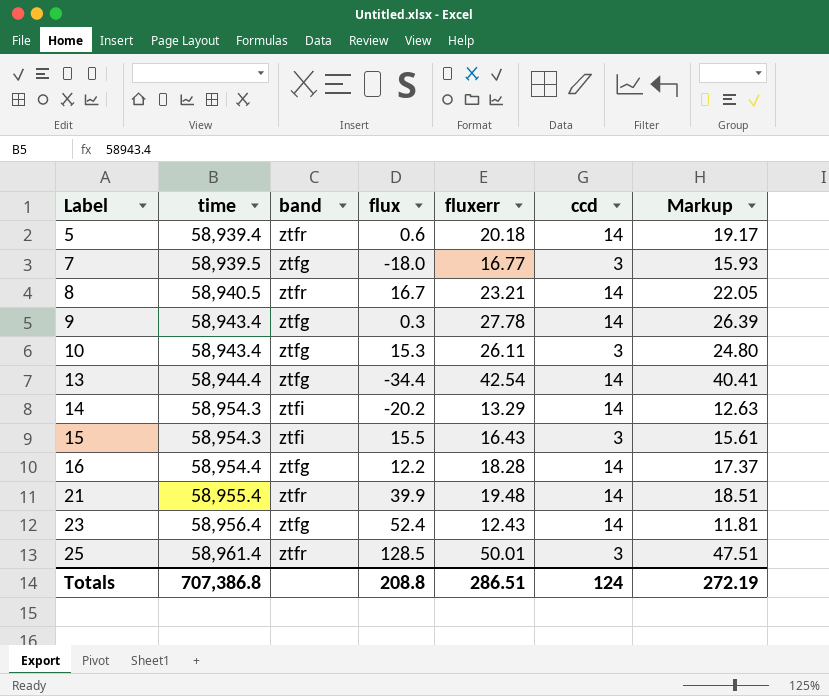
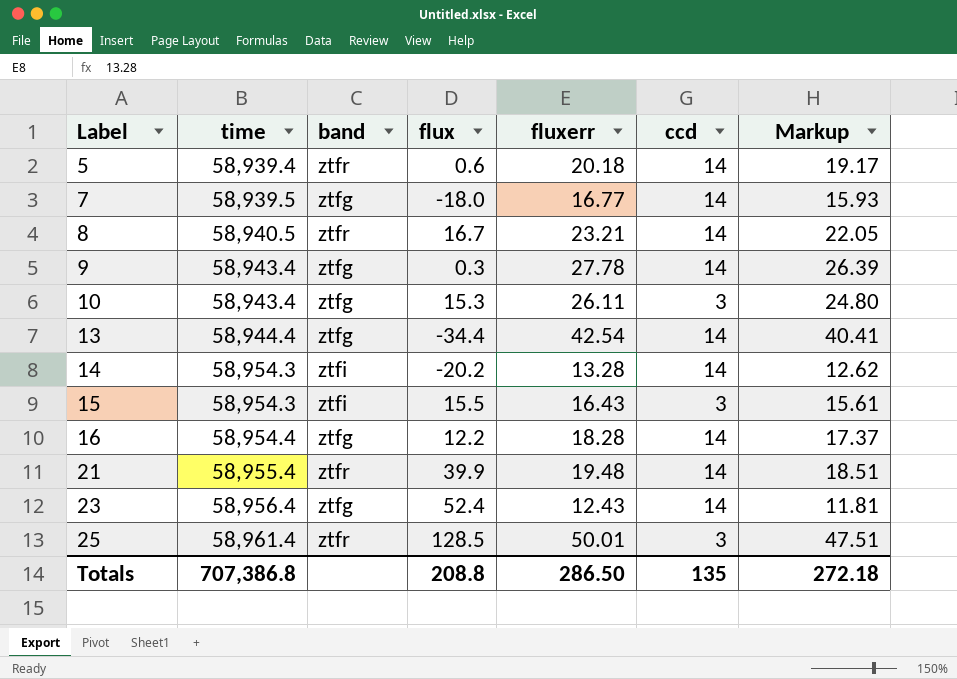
7 | ccd: 3 -> 14
14 | fluxerr: 13.29 -> 13.28
14 | Markup: 12.63 -> 12.62
Totals | fluxerr: 286.51 -> 286.50
Totals | ccd: 124 -> 135
Totals | Markup: 272.19 -> 272.18

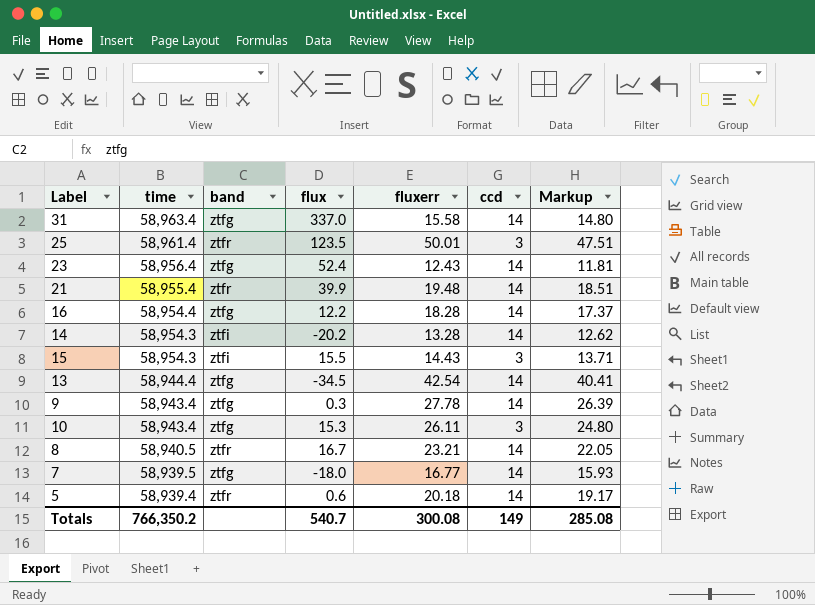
row order: Label ascending -> time descending
row 31: none -> 58,963.4 | ztfg | 337.0 | 15.58 | 14 | 14.80
25 | flux: 128.5 -> 123.5
15 | fluxerr: 16.43 -> 14.43
15 | Markup: 15.61 -> 13.71
13 | flux: -34.4 -> -34.5
Totals | time: 707,386.8 -> 766,350.2
Totals | flux: 208.8 -> 540.7
Totals | fluxerr: 286.50 -> 300.08
Totals | ccd: 135 -> 149
Totals | Markup: 272.18 -> 285.08

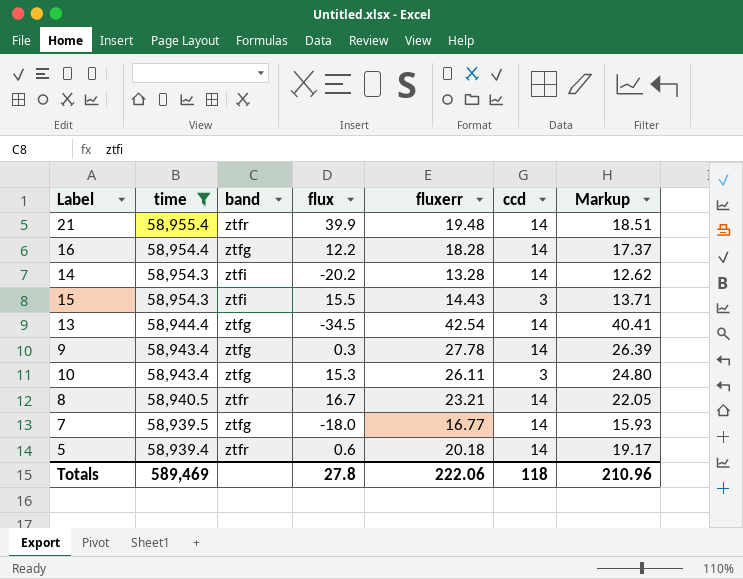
filter: none -> time <= 58,955.4
Totals | time: 766,350.2 -> 589,469
Totals | flux: 540.7 -> 27.8
Totals | fluxerr: 300.08 -> 222.06
Totals | ccd: 149 -> 118
Totals | Markup: 285.08 -> 210.96

